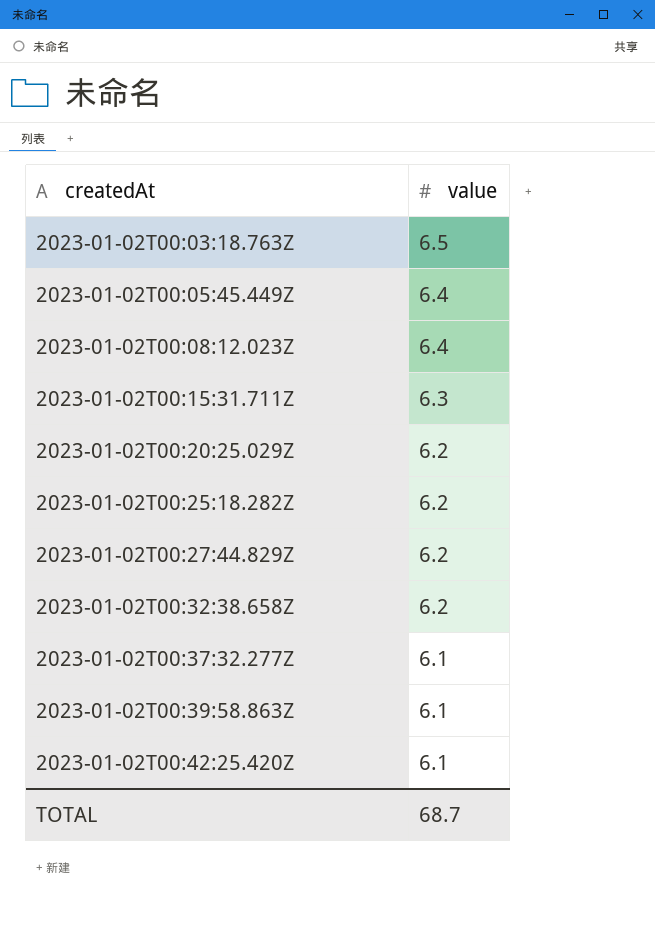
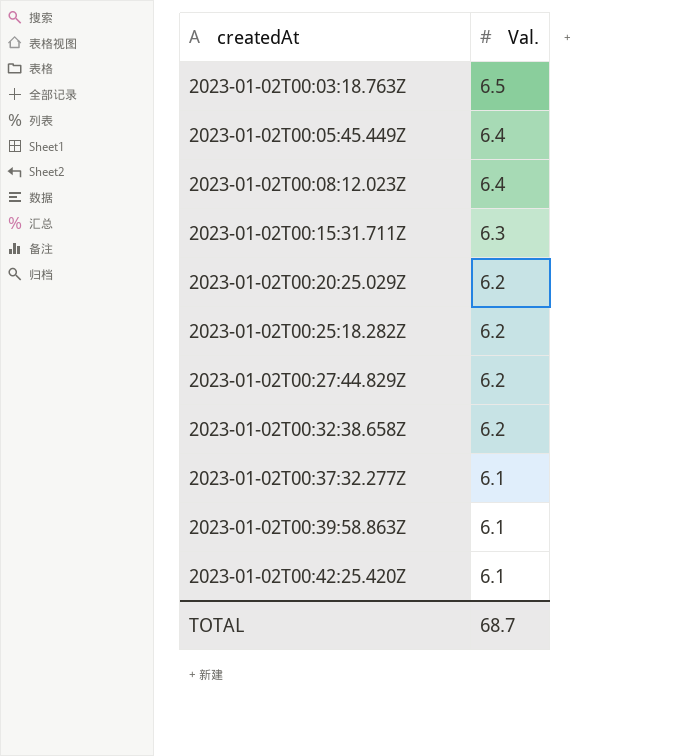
column name: value -> Val.

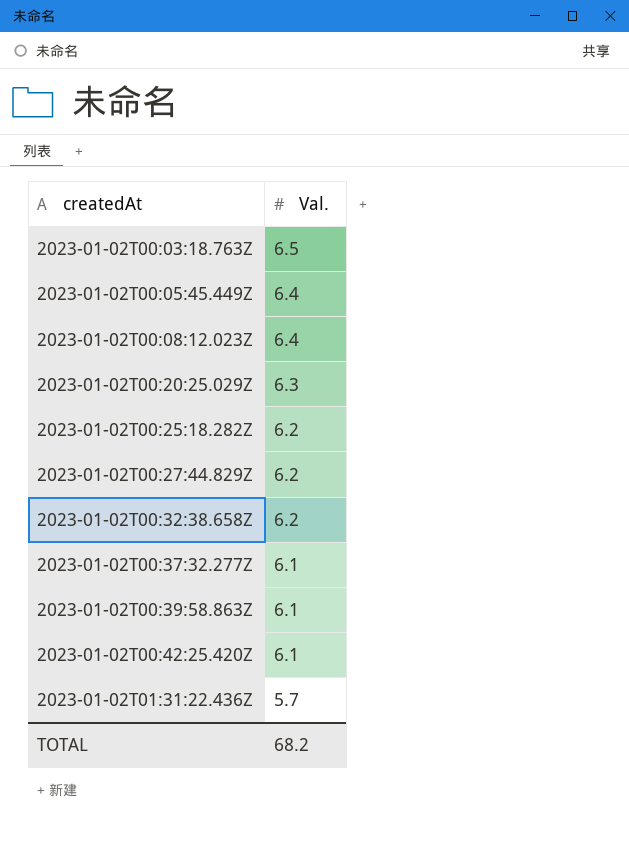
row 2023-01-02T00:15:31.711Z: 6.3 -> none
2023-01-02T00:20:25.029Z | Val.: 6.2 -> 6.3
row 2023-01-02T01:31:22.436Z: none -> 5.7
TOTAL | Val.: 68.7 -> 68.2

